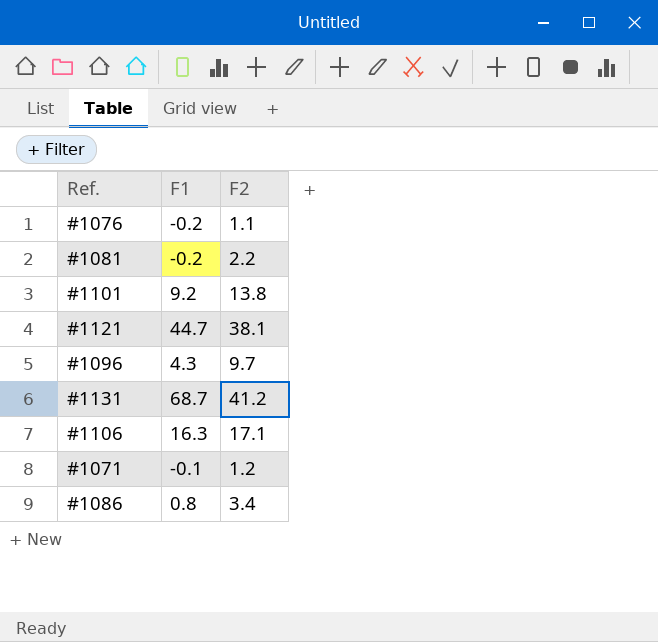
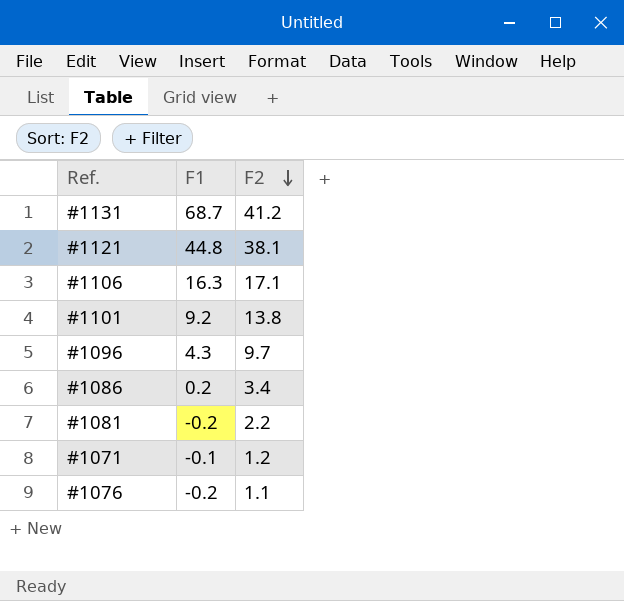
row order: none -> F2 descending
#1121 | F1: 44.7 -> 44.8
#1086 | F1: 0.8 -> 0.2

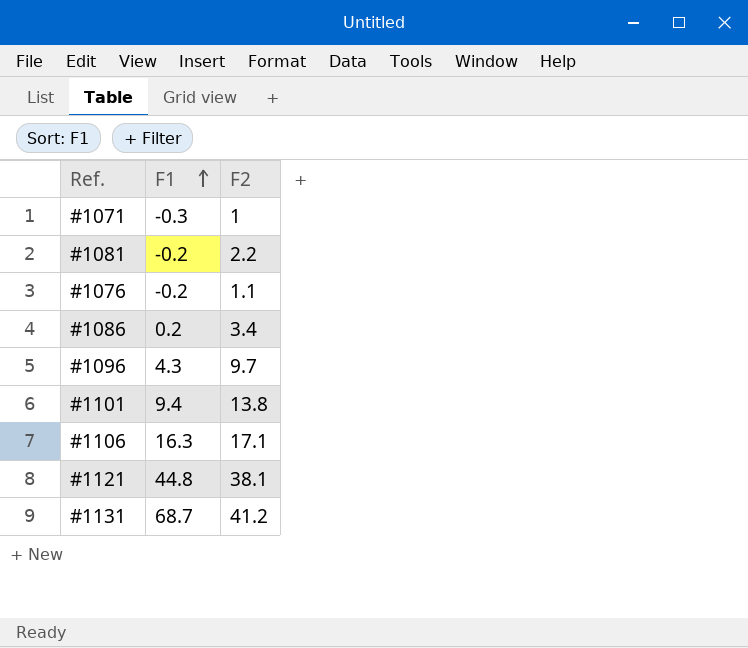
row order: F2 descending -> F1 ascending
#1071 | F1: -0.1 -> -0.3
#1071 | F2: 1.2 -> 1
#1101 | F1: 9.2 -> 9.4

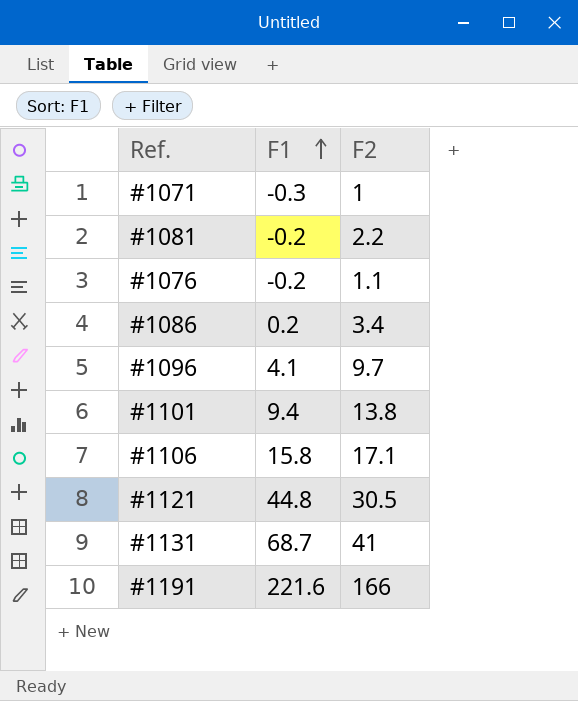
#1096 | F1: 4.3 -> 4.1
#1106 | F1: 16.3 -> 15.8
#1121 | F2: 38.1 -> 30.5
#1131 | F2: 41.2 -> 41
row #1191: none -> 221.6 | 166

